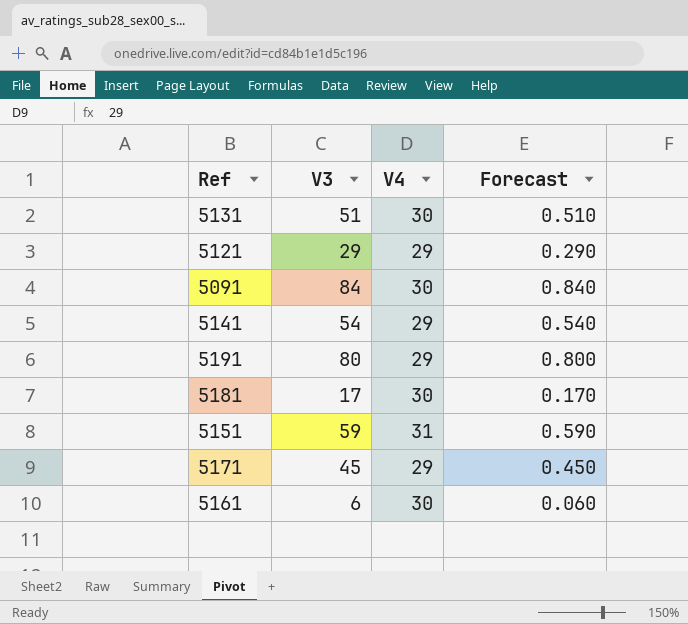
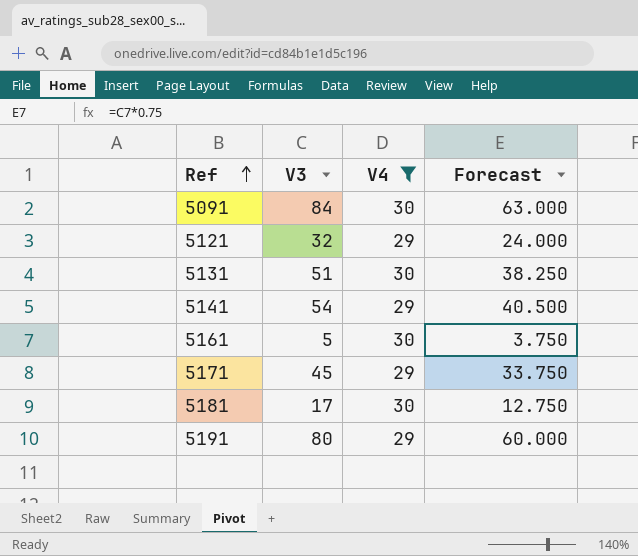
filter: none -> V4 != 31
row order: none -> Ref ascending
column Forecast | formula: [V3] * 0.01 -> [V3] * 0.75
5121 | V3: 29 -> 32
5161 | V3: 6 -> 5

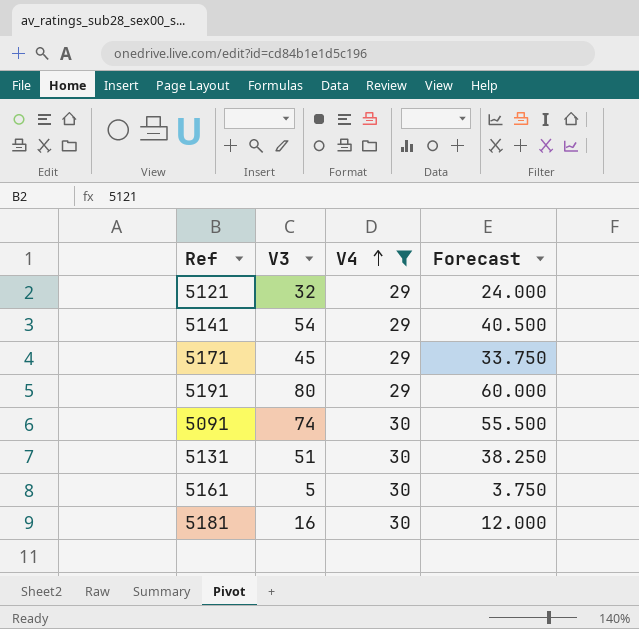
row order: Ref ascending -> V4 ascending
5091 | V3: 84 -> 74
5091 | Forecast: 63.000 -> 55.500
5181 | V3: 17 -> 16
5181 | Forecast: 12.750 -> 12.000

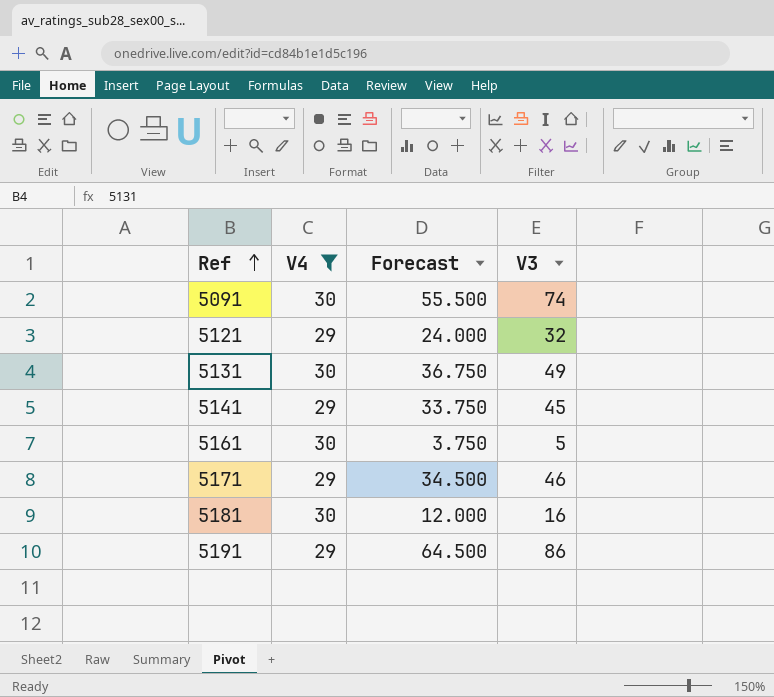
row order: V4 ascending -> Ref ascending
column V3 | position: 2 -> 4
5131 | Forecast: 38.250 -> 36.750
5131 | V3: 51 -> 49
5141 | Forecast: 40.500 -> 33.750
5141 | V3: 54 -> 45
5171 | Forecast: 33.750 -> 34.500
5171 | V3: 45 -> 46
5191 | Forecast: 60.000 -> 64.500
5191 | V3: 80 -> 86

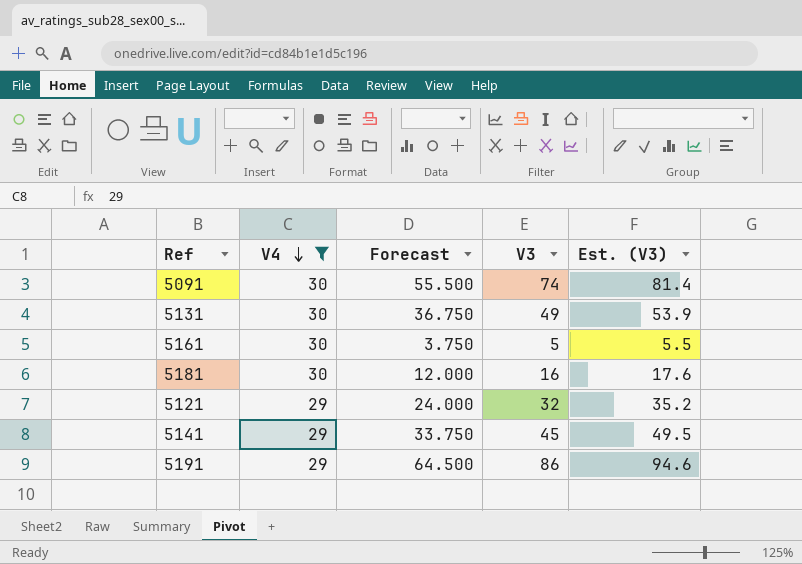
row order: Ref ascending -> V4 descending
column Est. (V3) | formula: none -> [V3] * 1.1
row 5171: 29 | 34.500 | 46 -> none

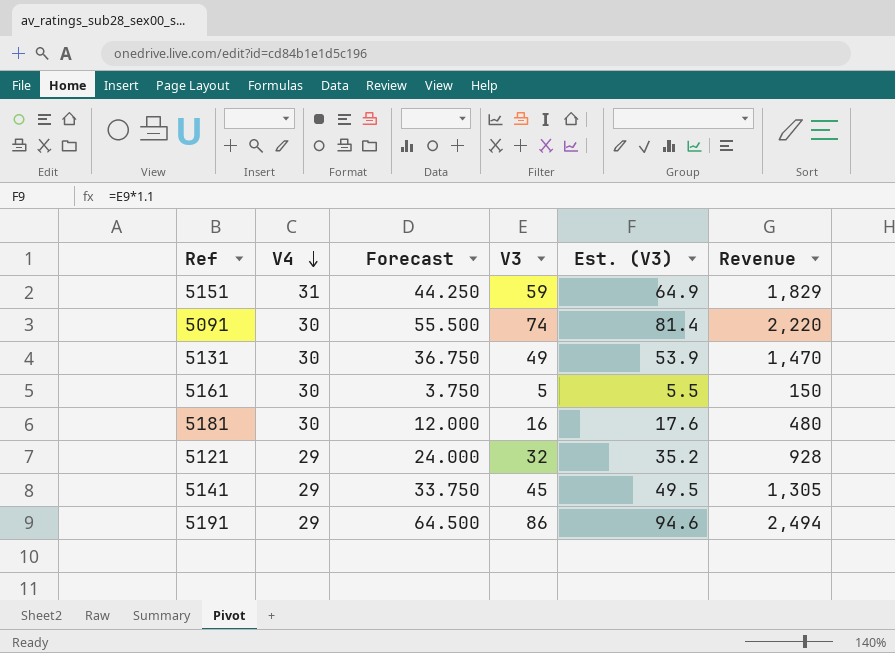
filter: V4 != 31 -> none
column Revenue | formula: none -> [V4] * [V3]

